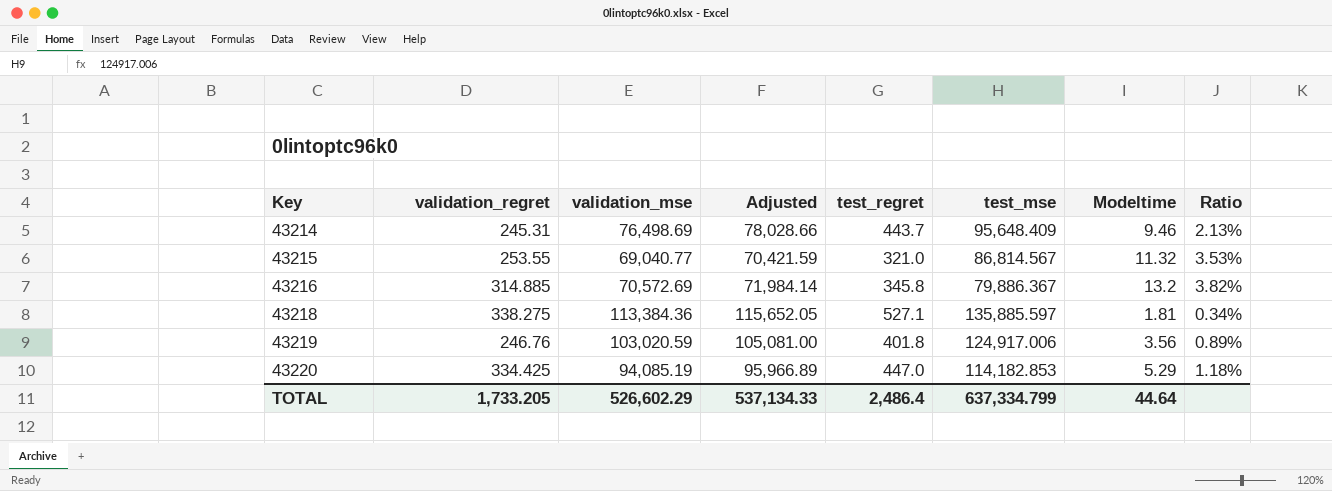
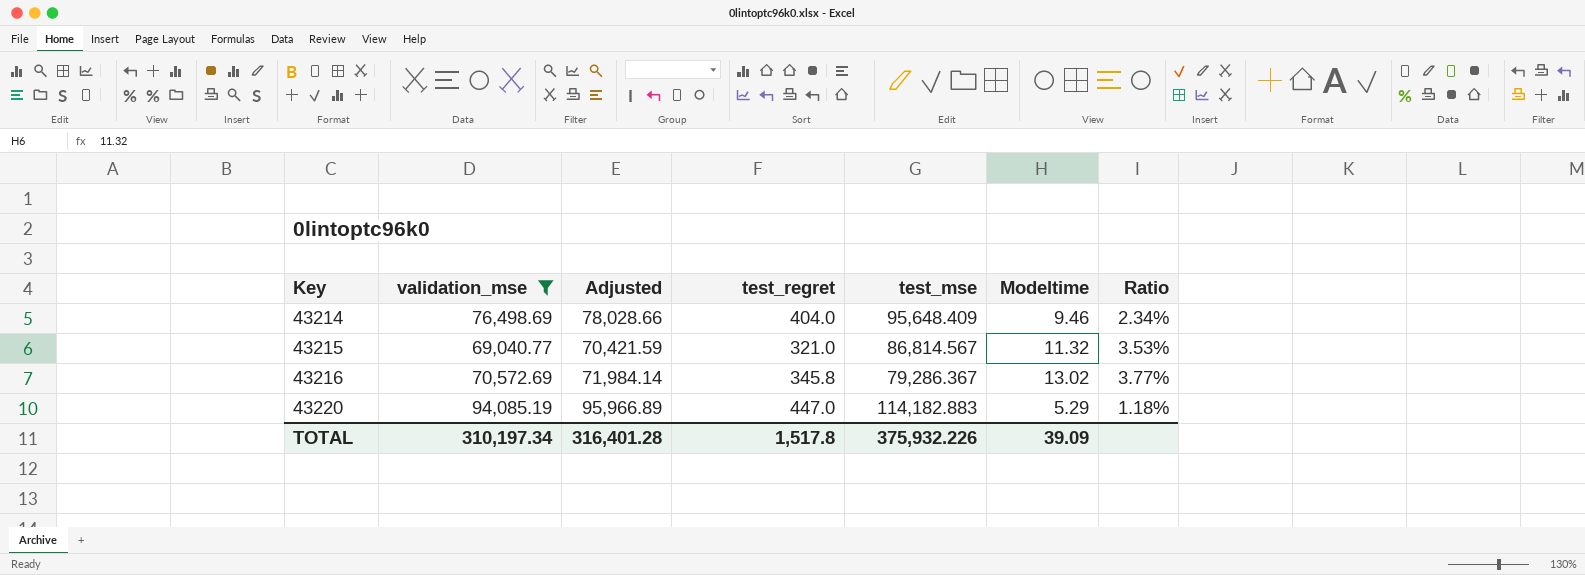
filter: none -> validation_mse <= 94,085.19
column validation_regret | position: 2 -> none
43214 | test_regret: 443.7 -> 404.0
43214 | Ratio: 2.13% -> 2.34%
43216 | test_mse: 79,886.367 -> 79,286.367
43216 | Modeltime: 13.2 -> 13.02
43216 | Ratio: 3.82% -> 3.77%
43220 | test_mse: 114,182.853 -> 114,182.883
TOTAL | validation_mse: 526,602.29 -> 310,197.34
TOTAL | Adjusted: 537,134.33 -> 316,401.28
TOTAL | test_regret: 2,486.4 -> 1,517.8
TOTAL | test_mse: 637,334.799 -> 375,932.226
TOTAL | Modeltime: 44.64 -> 39.09

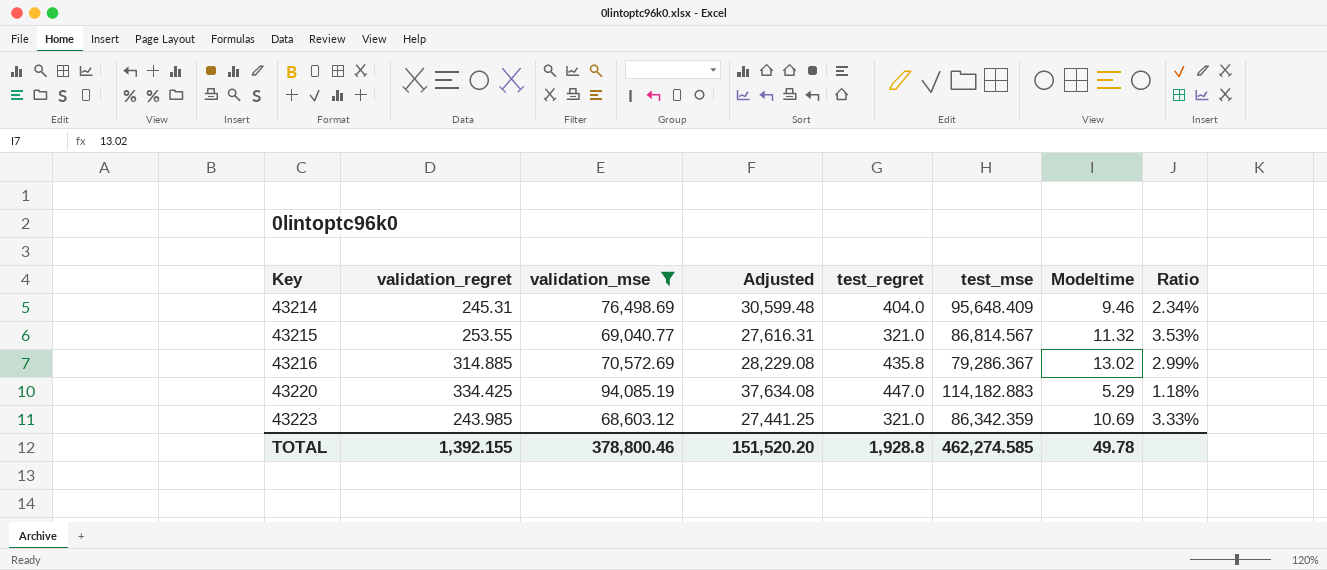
column validation_regret | position: none -> 2
column Adjusted | formula: [validation_mse] * 1.02 -> [validation_mse] * 0.4
43216 | test_regret: 345.8 -> 435.8
43216 | Ratio: 3.77% -> 2.99%
row 43223: none -> 243.985 | 68,603.12 | 27,441.25 | 321.0 | 86,342.359 | 10.69 | 3.33%
TOTAL | validation_mse: 310,197.34 -> 378,800.46
TOTAL | Adjusted: 316,401.28 -> 151,520.20
TOTAL | test_regret: 1,517.8 -> 1,928.8
TOTAL | test_mse: 375,932.226 -> 462,274.585
TOTAL | Modeltime: 39.09 -> 49.78

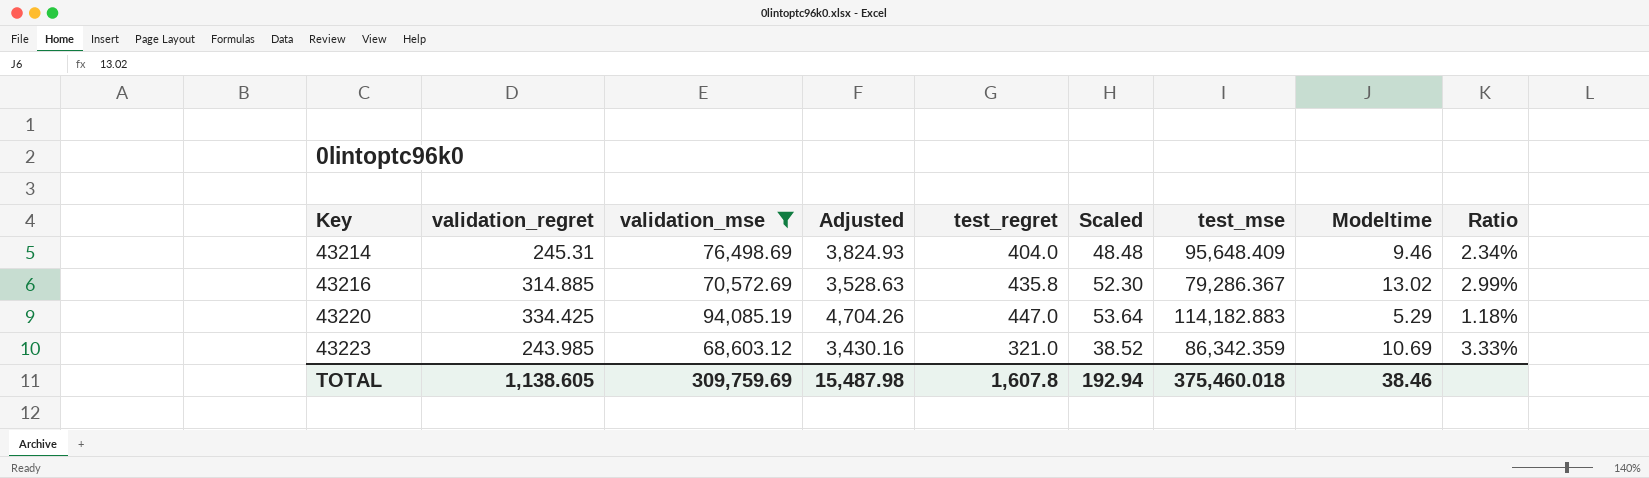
column Adjusted | formula: [validation_mse] * 0.4 -> [validation_mse] * 0.05
column Scaled | formula: none -> [test_regret] * 0.12
row 43215: 253.55 | 69,040.77 | 27,616.31 | 321.0 | 86,814.567 | 11.32 | 3.53% -> none
TOTAL | validation_regret: 1,392.155 -> 1,138.605
TOTAL | validation_mse: 378,800.46 -> 309,759.69
TOTAL | Adjusted: 151,520.20 -> 15,487.98
TOTAL | test_regret: 1,928.8 -> 1,607.8
TOTAL | test_mse: 462,274.585 -> 375,460.018
TOTAL | Modeltime: 49.78 -> 38.46

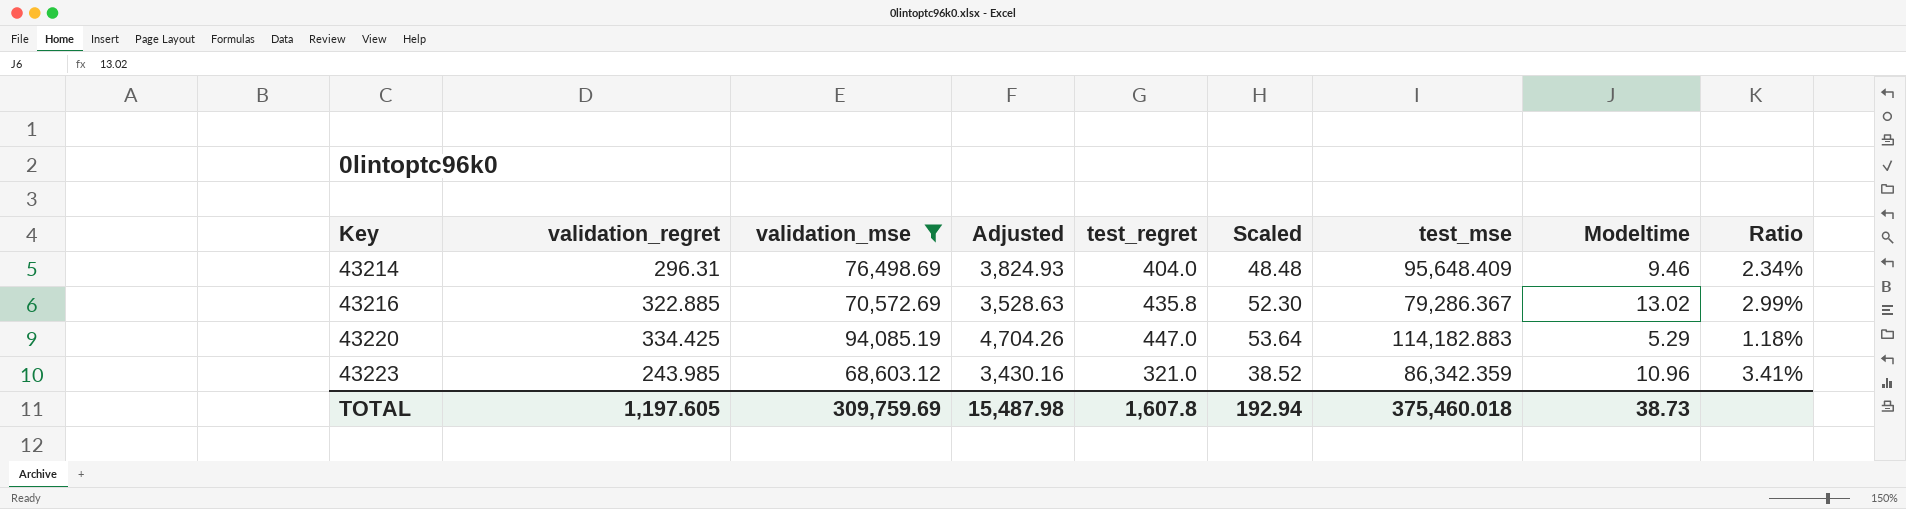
43214 | validation_regret: 245.31 -> 296.31
43216 | validation_regret: 314.885 -> 322.885
43223 | Modeltime: 10.69 -> 10.96
43223 | Ratio: 3.33% -> 3.41%
TOTAL | validation_regret: 1,138.605 -> 1,197.605
TOTAL | Modeltime: 38.46 -> 38.73

